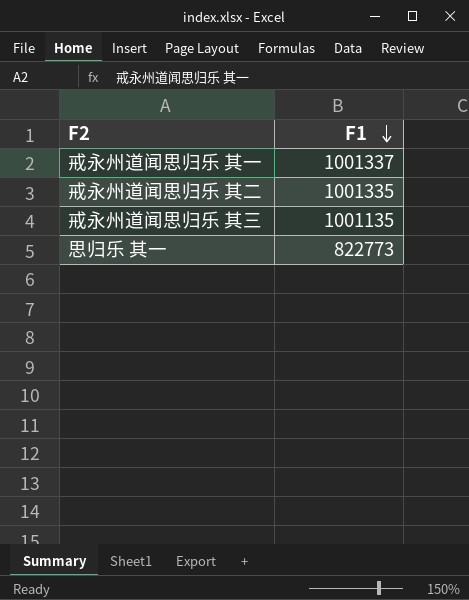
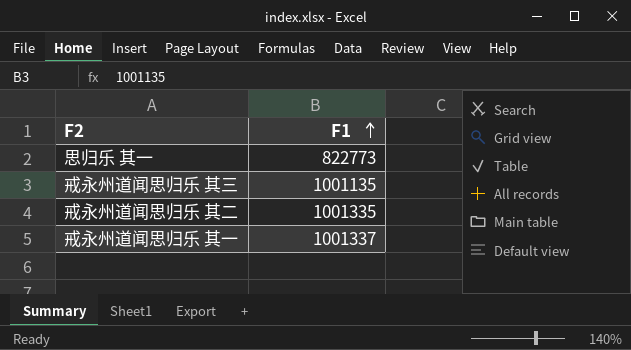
row order: F1 descending -> F1 ascending

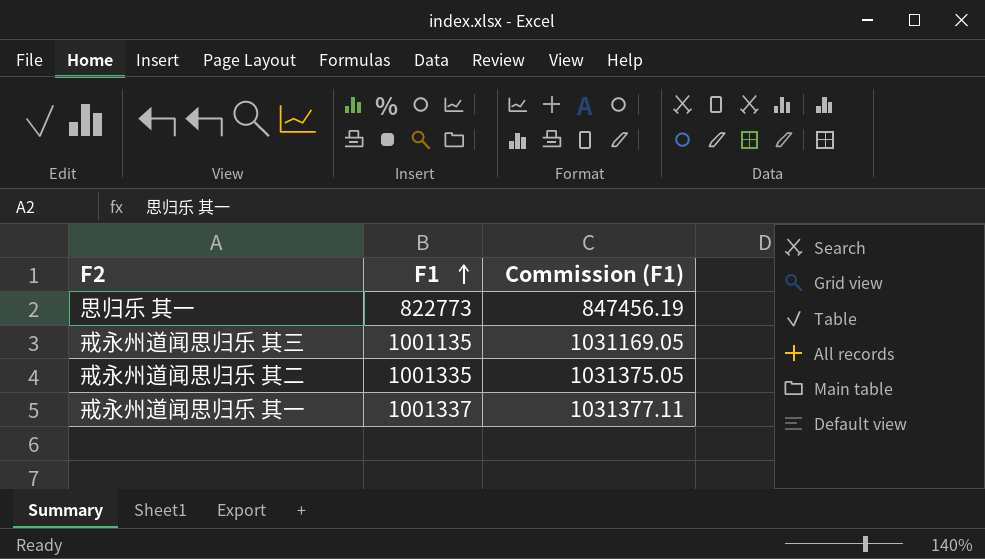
column Commission (F1) | formula: none -> [F1] * 1.03

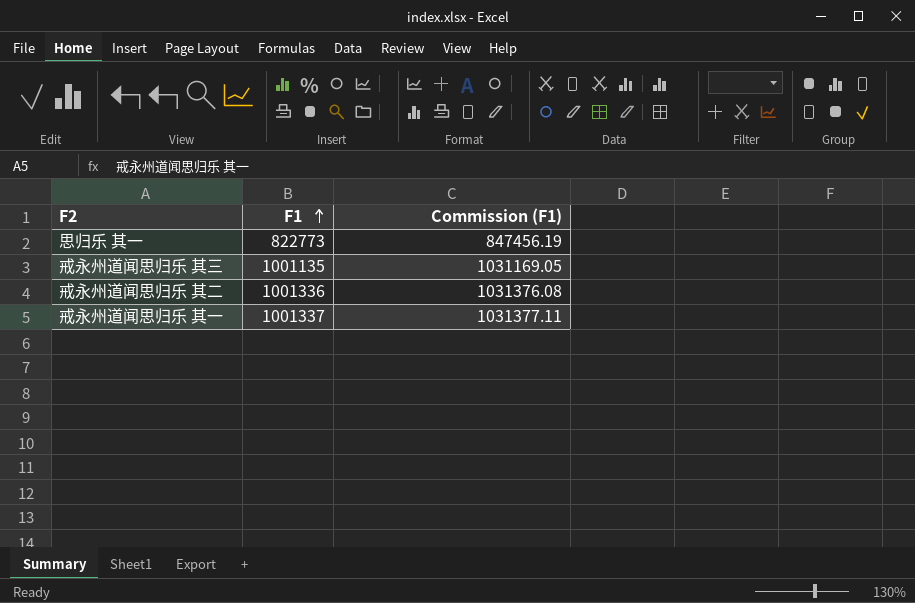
戒永州道闻思归乐 其二 | F1: 1001335 -> 1001336
戒永州道闻思归乐 其二 | Commission (F1): 1031375.05 -> 1031376.08

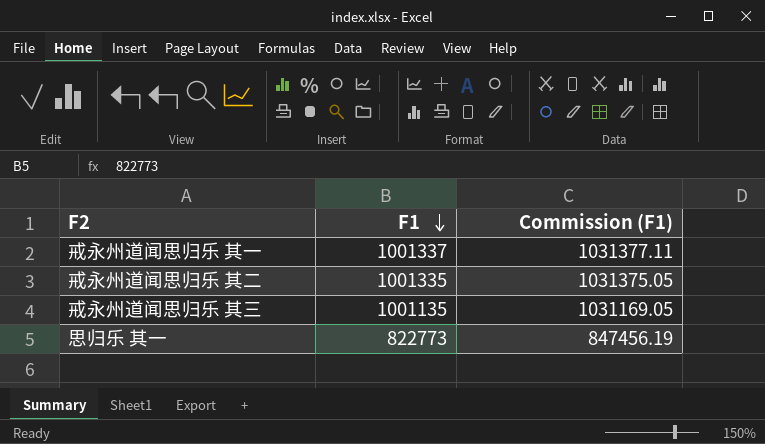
row order: F1 ascending -> F1 descending
戒永州道闻思归乐 其二 | F1: 1001336 -> 1001335
戒永州道闻思归乐 其二 | Commission (F1): 1031376.08 -> 1031375.05

